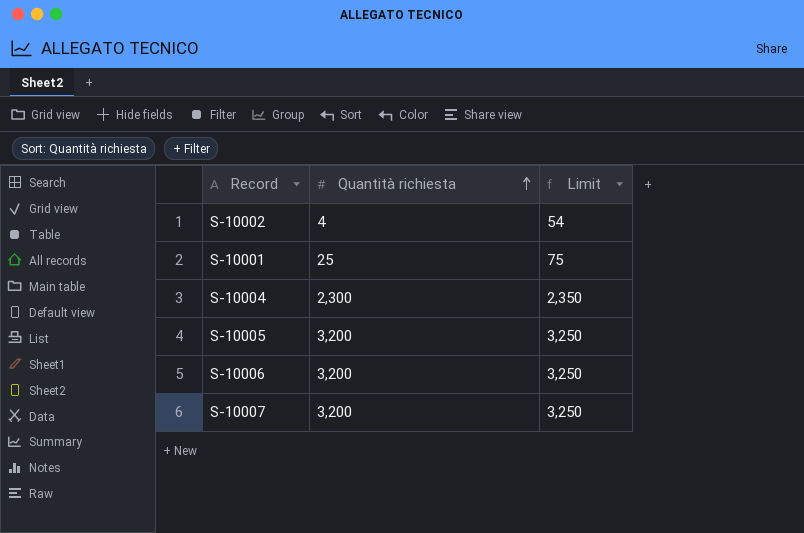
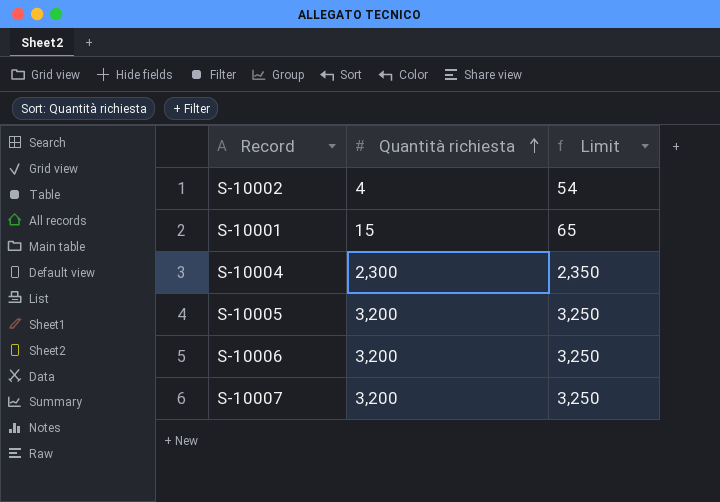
S-10001 | Quantità richiesta: 25 -> 15
S-10001 | Limit: 75 -> 65

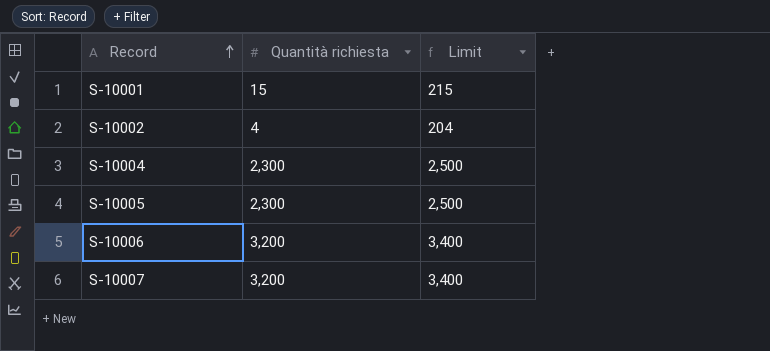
row order: Quantità richiesta ascending -> Record ascending
column Limit | formula: [Quantità richiesta] + 50 -> [Quantità richiesta] + 200
S-10005 | Quantità richiesta: 3,200 -> 2,300

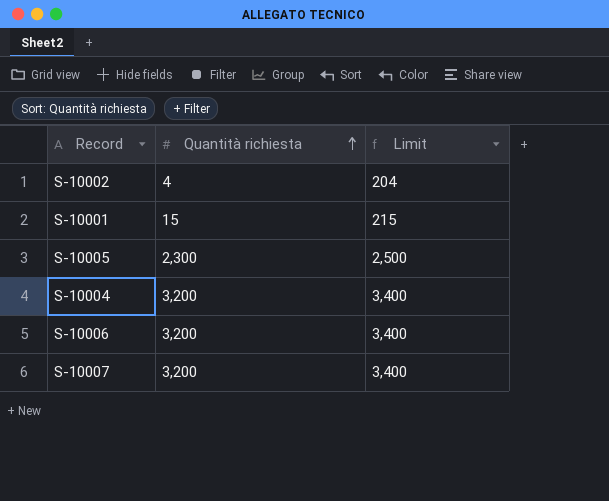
row order: Record ascending -> Quantità richiesta ascending
S-10004 | Quantità richiesta: 2,300 -> 3,200
S-10004 | Limit: 2,500 -> 3,400

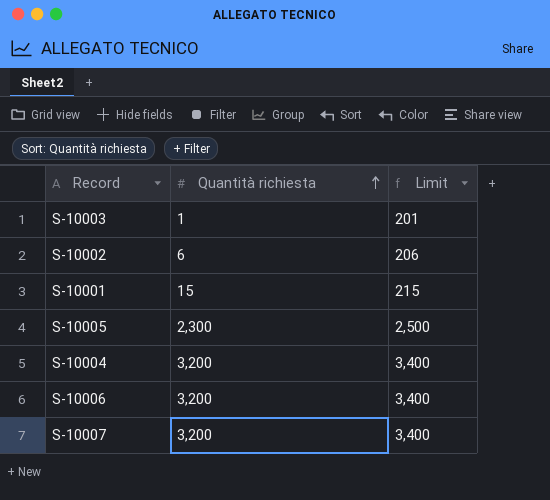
row S-10003: none -> 1 | 201
S-10002 | Quantità richiesta: 4 -> 6
S-10002 | Limit: 204 -> 206

